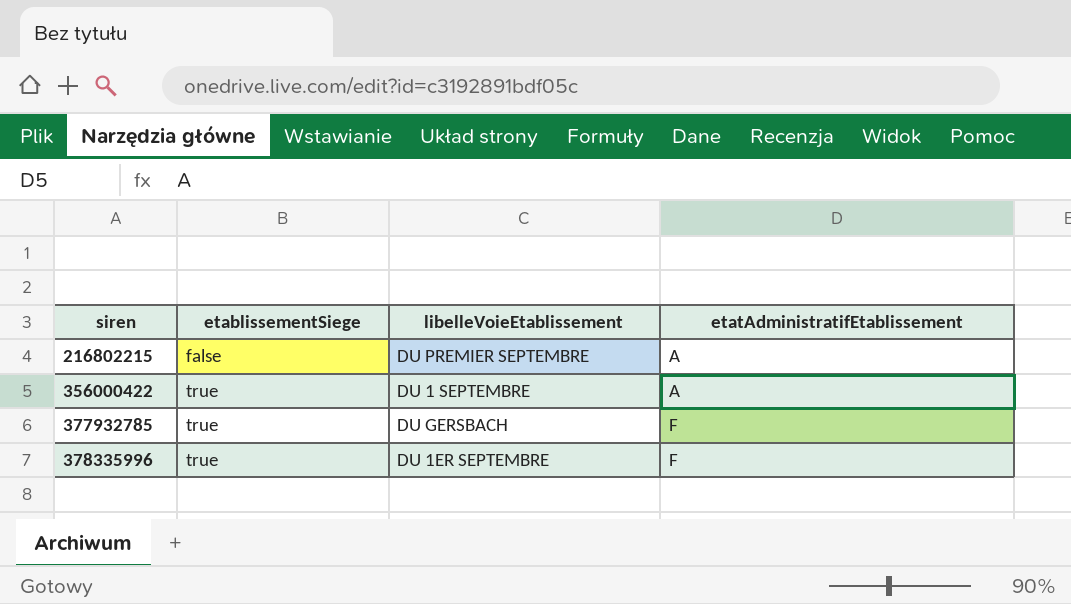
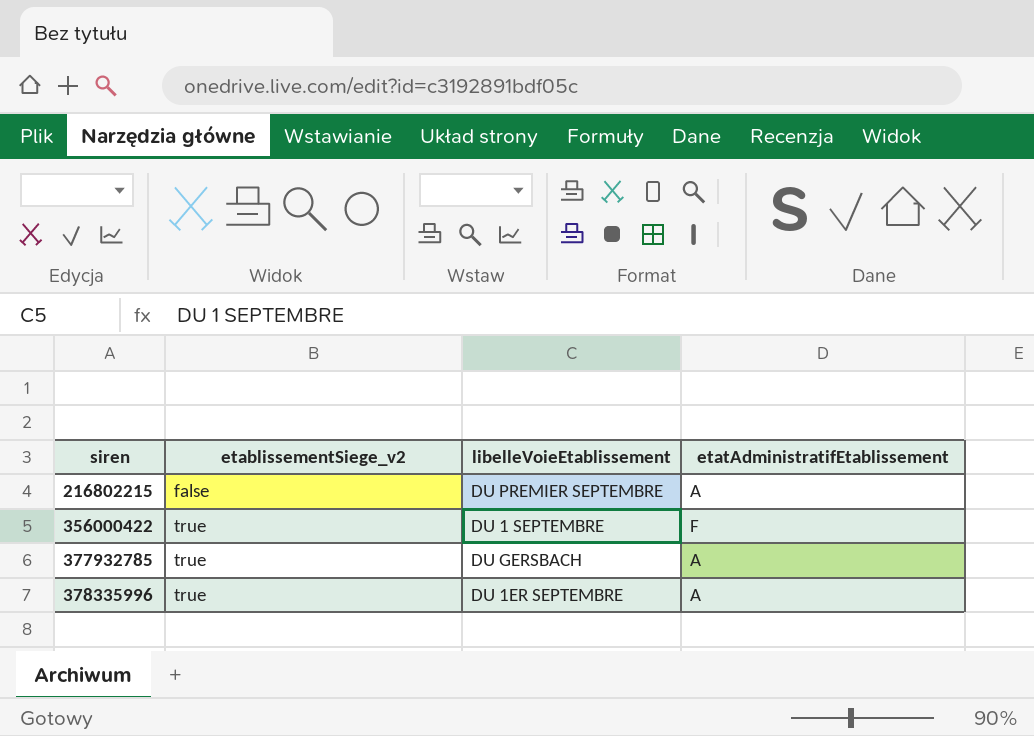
column name: etablissementSiege -> etablissementSiege_v2
356000422 | etatAdministratifEtablissement: A -> F
377932785 | etatAdministratifEtablissement: F -> A
378335996 | etatAdministratifEtablissement: F -> A

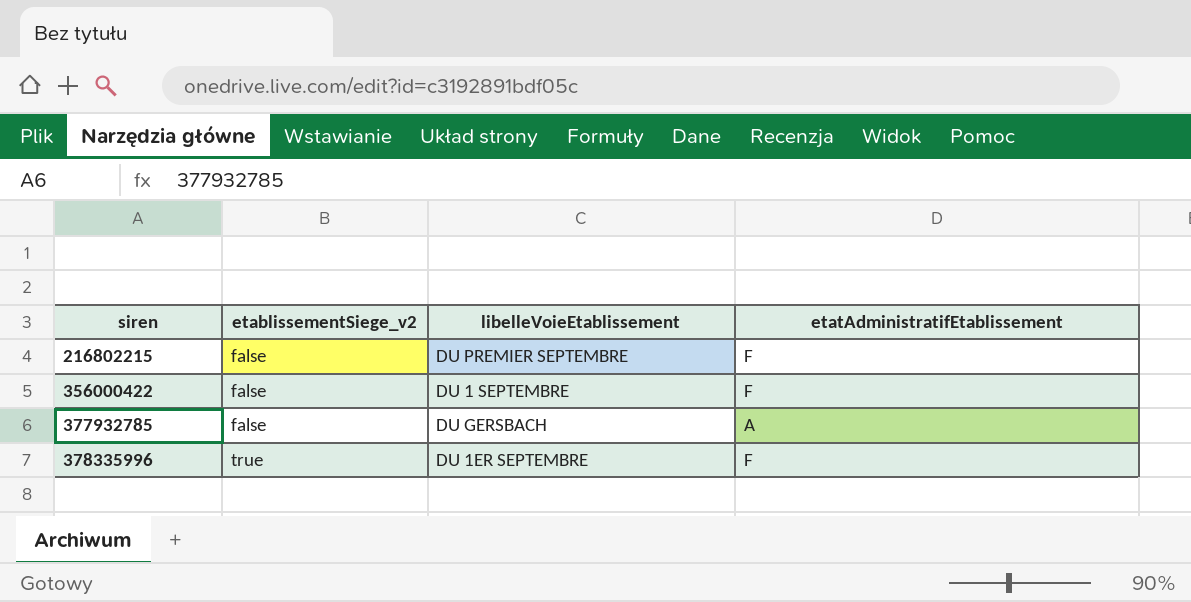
216802215 | etatAdministratifEtablissement: A -> F
356000422 | etablissementSiege_v2: true -> false
377932785 | etablissementSiege_v2: true -> false
378335996 | etatAdministratifEtablissement: A -> F

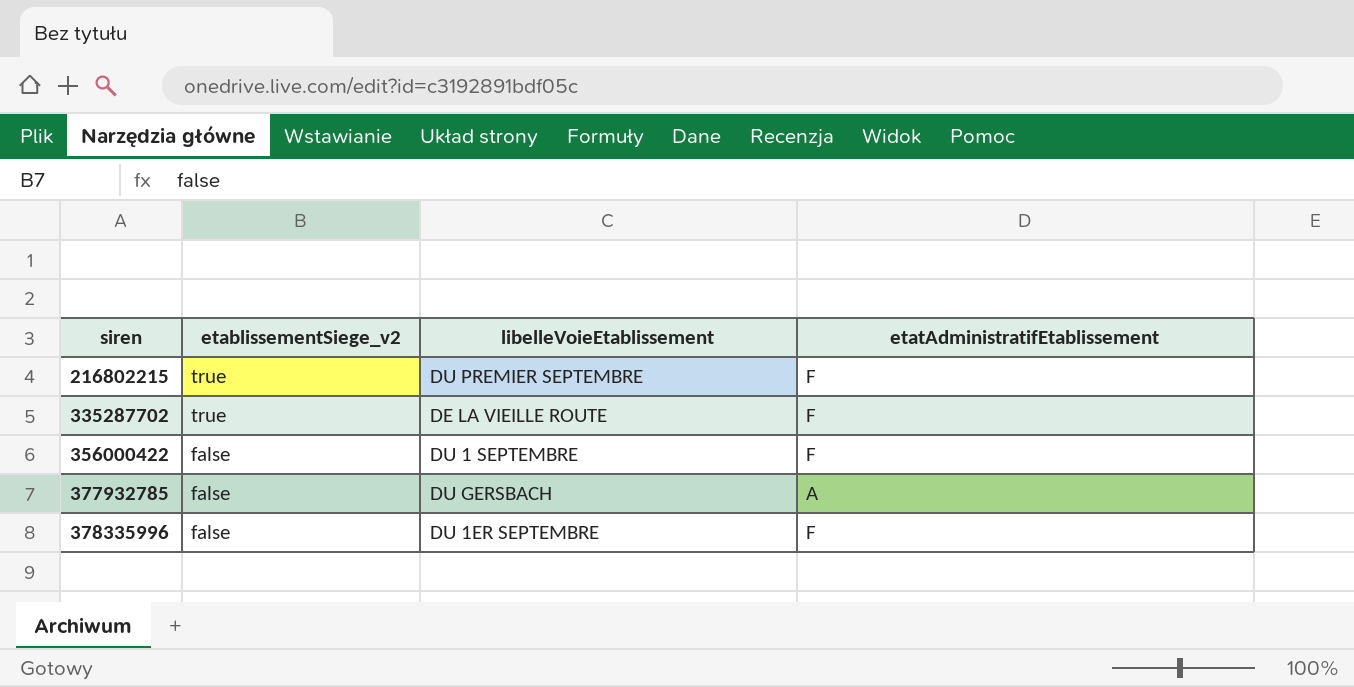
216802215 | etablissementSiege_v2: false -> true
row 335287702: none -> true | DE LA VIEILLE ROUTE | F
378335996 | etablissementSiege_v2: true -> false

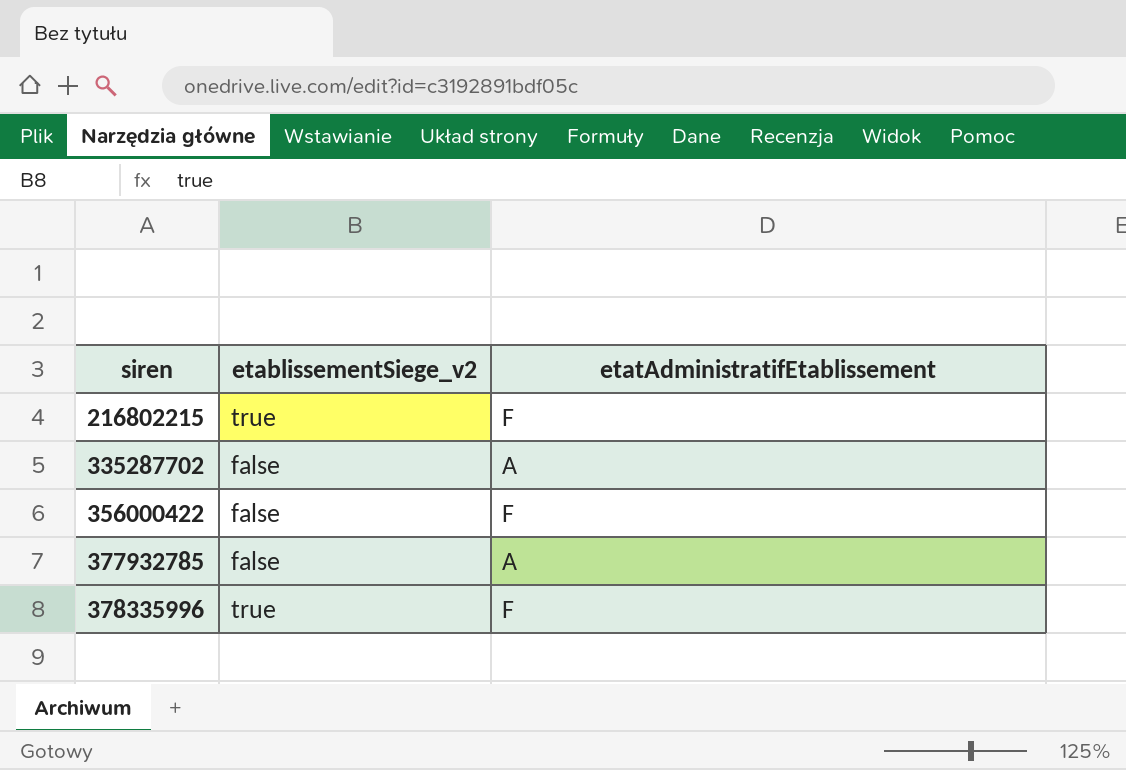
column libelleVoieEtablissement | position: 3 -> none
335287702 | etablissementSiege_v2: true -> false
335287702 | etatAdministratifEtablissement: F -> A
378335996 | etablissementSiege_v2: false -> true

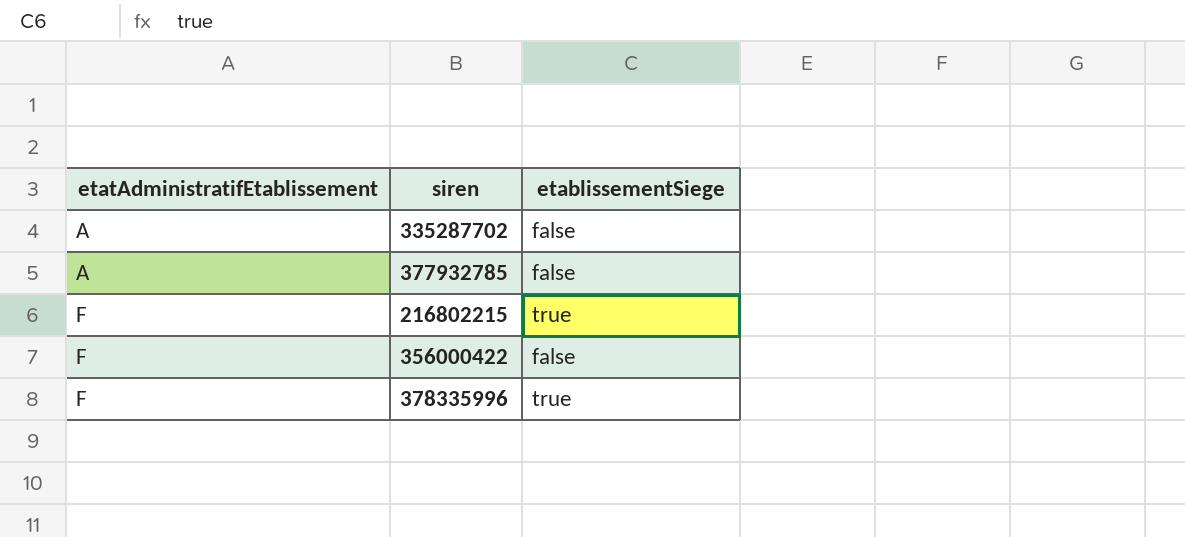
row order: siren ascending -> etatAdministratifEtablissement ascending
column etatAdministratifEtablissement | position: 3 -> 1
column name: etablissementSiege_v2 -> etablissementSiege

